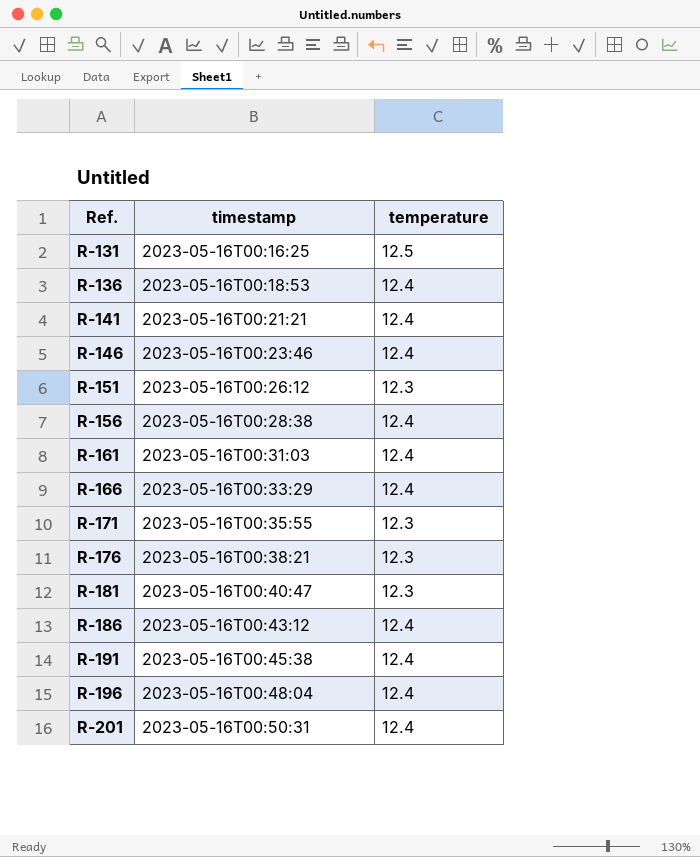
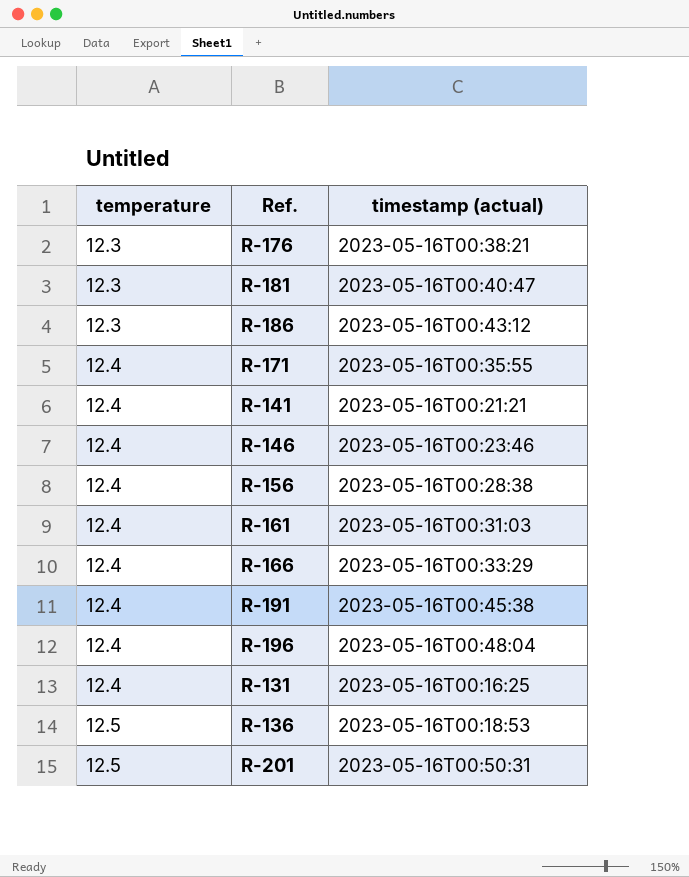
row order: Ref. ascending -> temperature ascending
column temperature | position: 3 -> 1
column name: timestamp -> timestamp (actual)
row R-151: 2023-05-16T00:26:12 | 12.3 -> none
R-186 | temperature: 12.4 -> 12.3
R-171 | temperature: 12.3 -> 12.4
R-131 | temperature: 12.5 -> 12.4
R-136 | temperature: 12.4 -> 12.5
R-201 | temperature: 12.4 -> 12.5

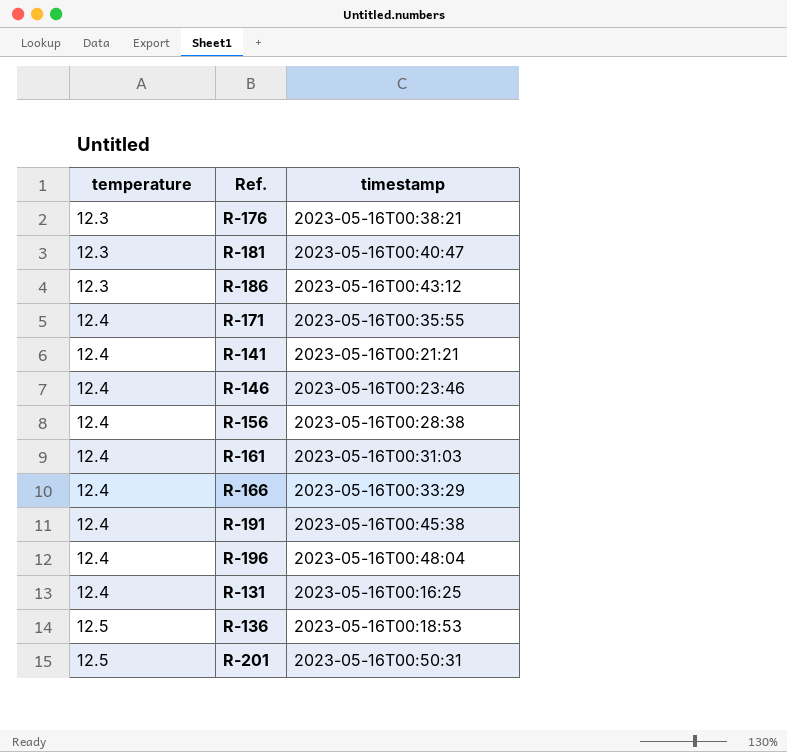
column name: timestamp (actual) -> timestamp

